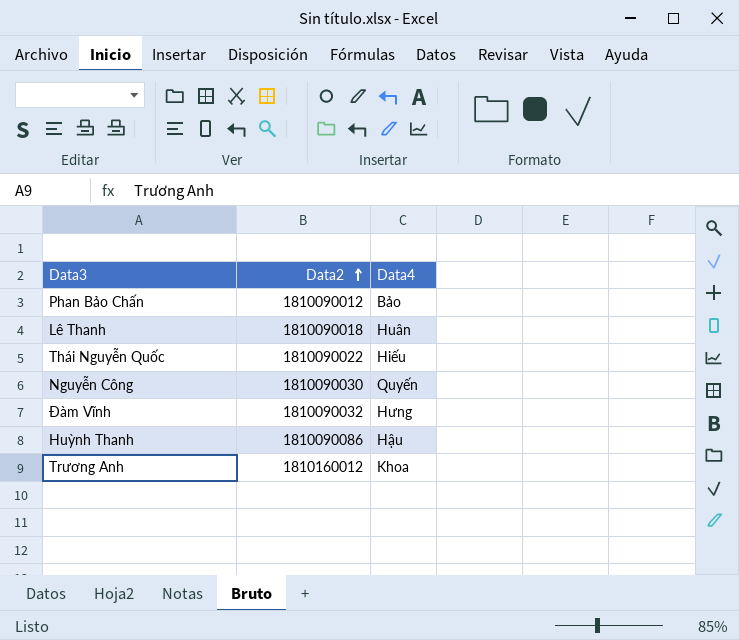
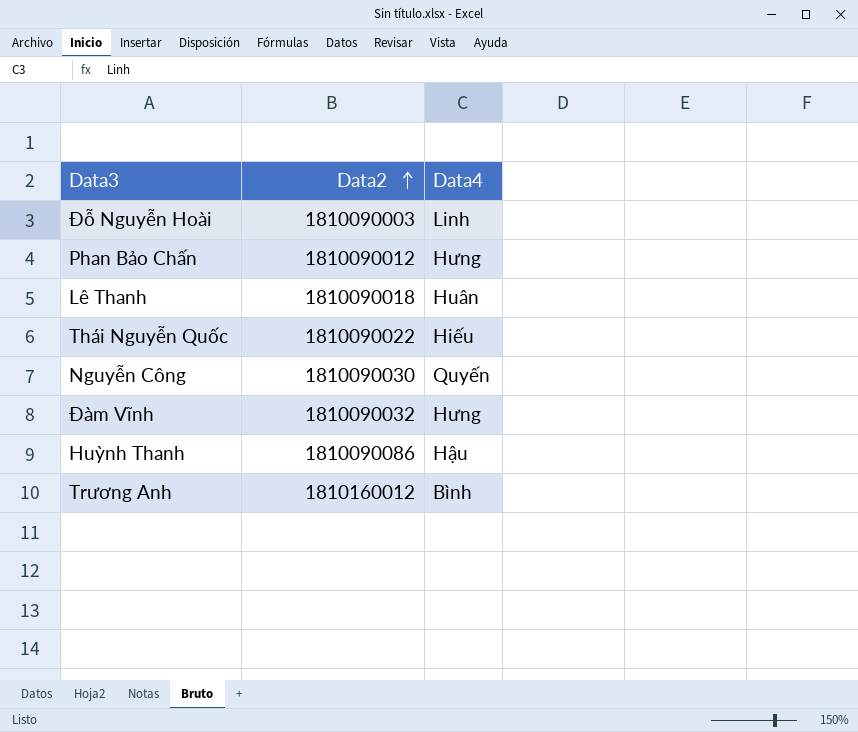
row Đỗ Nguyễn Hoài: none -> 1810090003 | Linh
Phan Bảo Chấn | Data4: Bảo -> Hưng
Trương Anh | Data4: Khoa -> Bình

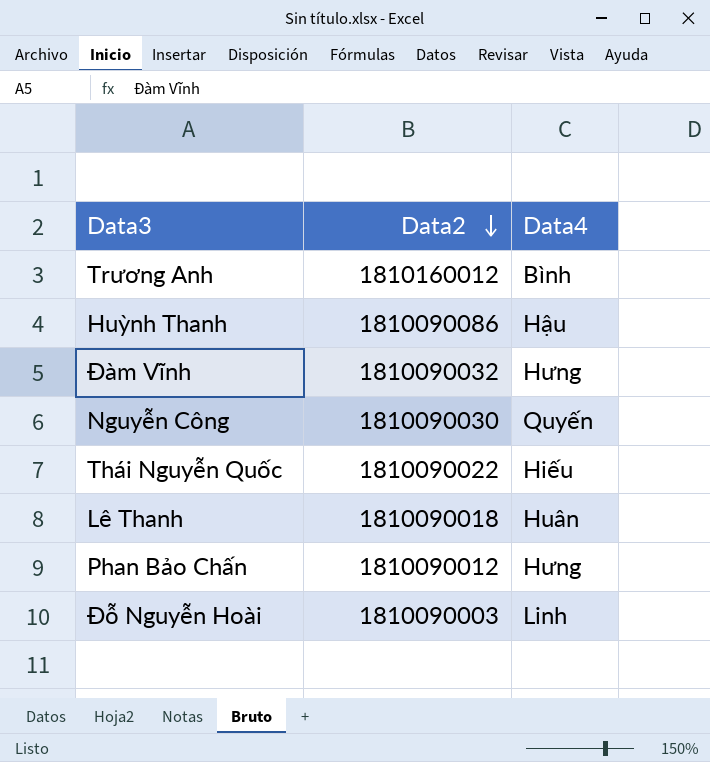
row order: Data2 ascending -> Data2 descending

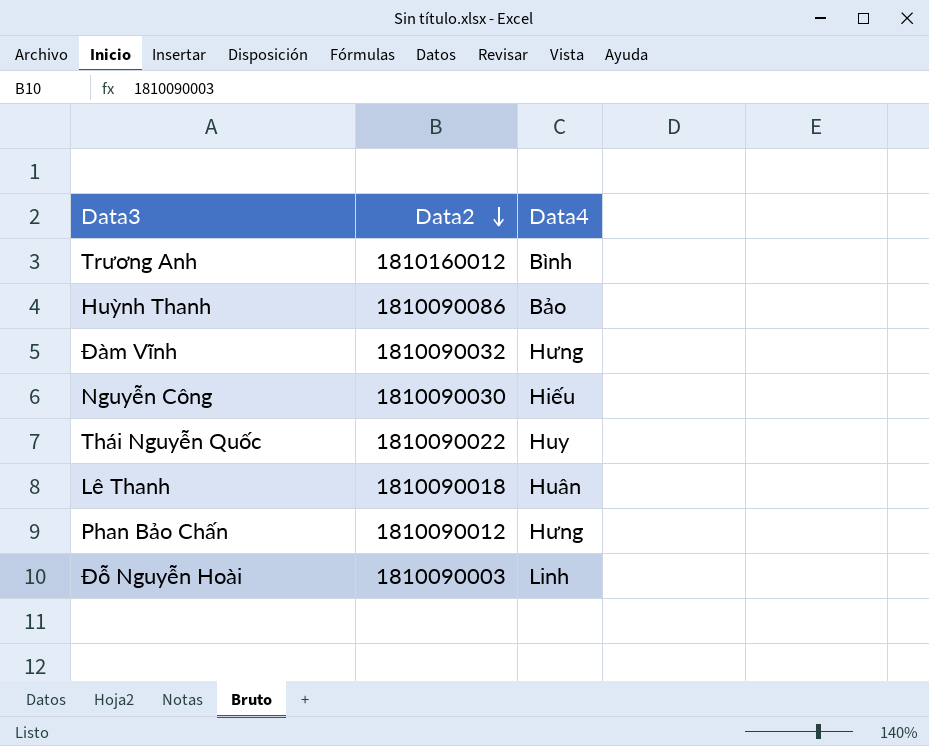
Huỳnh Thanh | Data4: Hậu -> Bảo
Nguyễn Công | Data4: Quyến -> Hiếu
Thái Nguyễn Quốc | Data4: Hiếu -> Huy

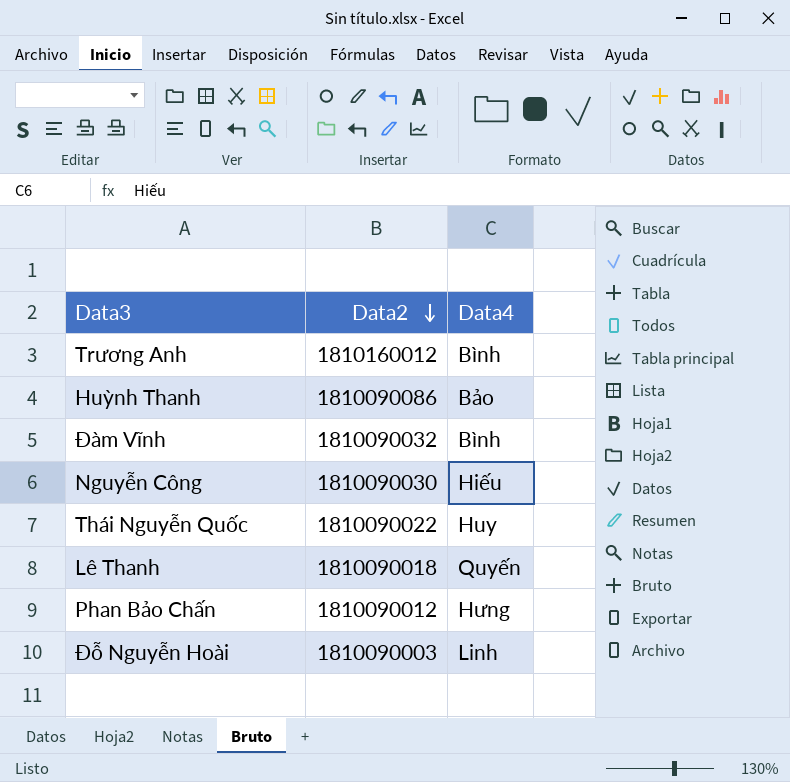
Đàm Vĩnh | Data4: Hưng -> Bình
Lê Thanh | Data4: Huân -> Quyến

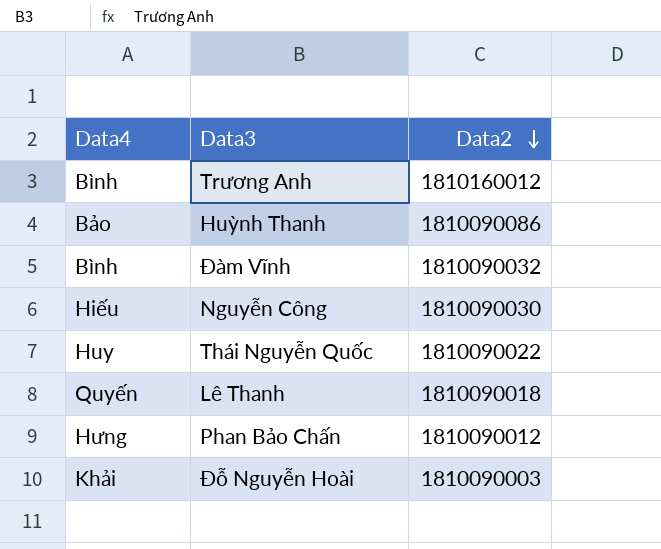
column Data4 | position: 3 -> 1
Đỗ Nguyễn Hoài | Data4: Linh -> Khải

